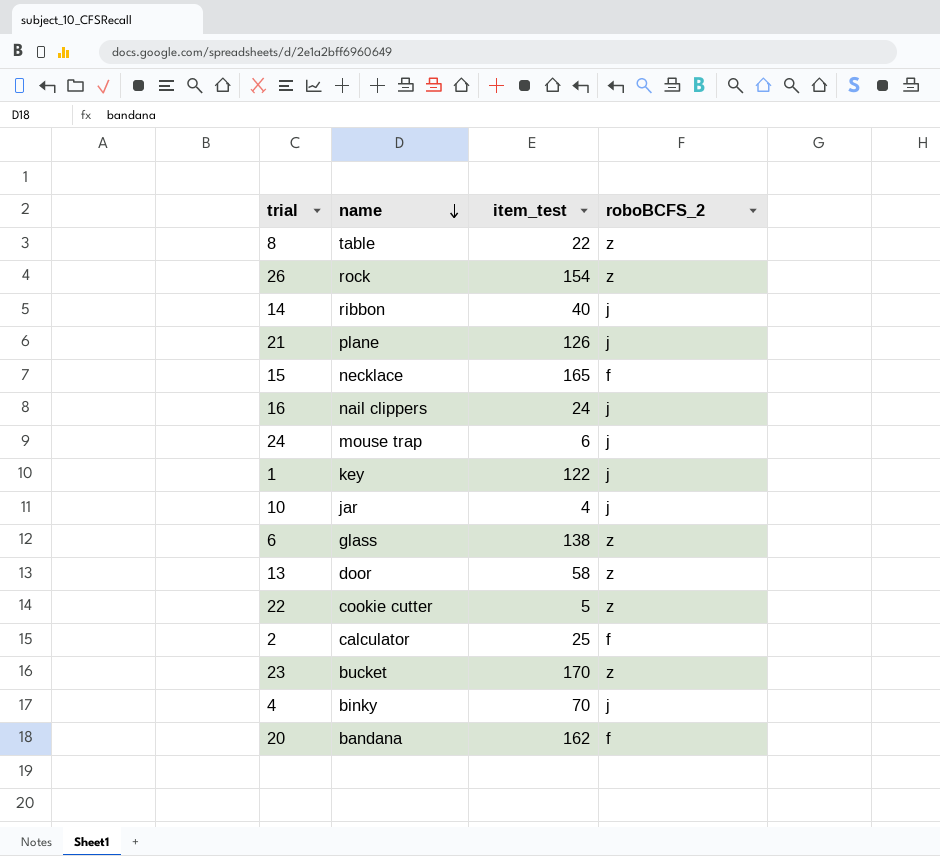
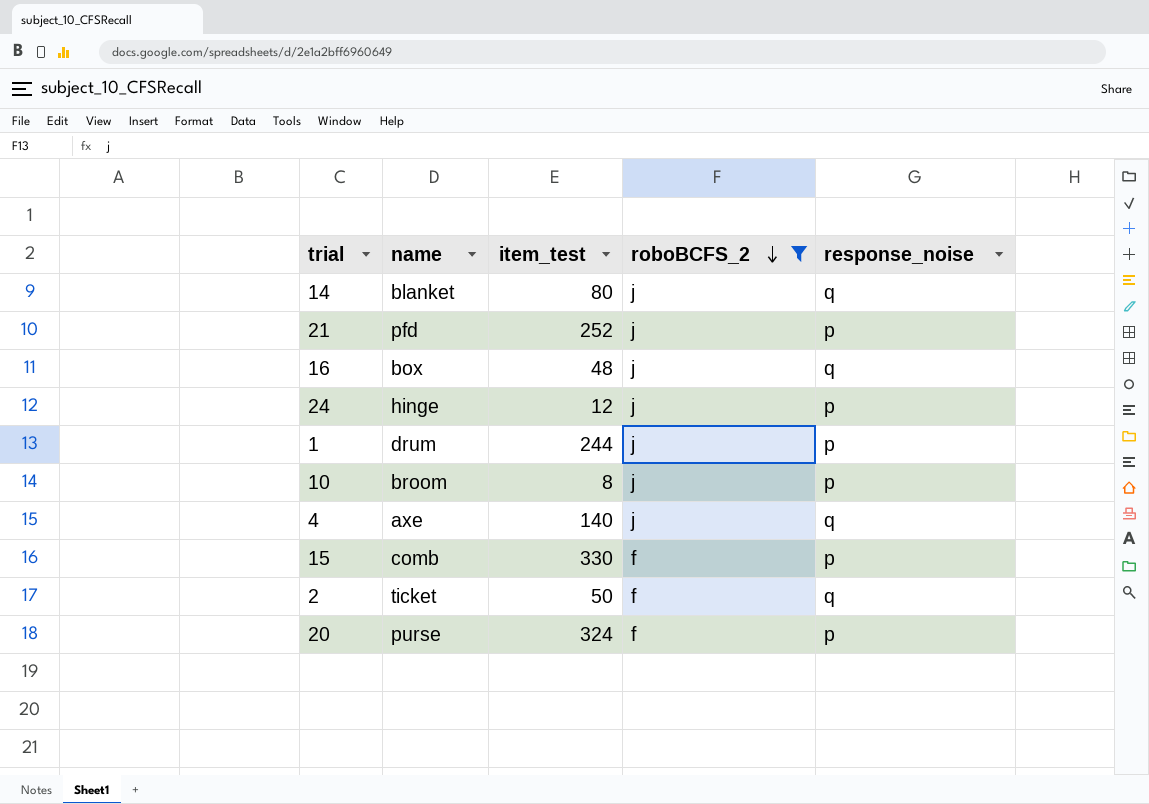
filter: none -> roboBCFS_2 != z
row order: name descending -> roboBCFS_2 descending
column response_noise | position: none -> 5
14 | name: ribbon -> blanket
14 | item_test: 40 -> 80
21 | name: plane -> pfd
21 | item_test: 126 -> 252
16 | name: nail clippers -> box
16 | item_test: 24 -> 48
24 | name: mouse trap -> hinge
24 | item_test: 6 -> 12
1 | name: key -> drum
1 | item_test: 122 -> 244
10 | name: jar -> broom
10 | item_test: 4 -> 8
4 | name: binky -> axe
4 | item_test: 70 -> 140
15 | name: necklace -> comb
15 | item_test: 165 -> 330
2 | name: calculator -> ticket
2 | item_test: 25 -> 50
20 | name: bandana -> purse
20 | item_test: 162 -> 324

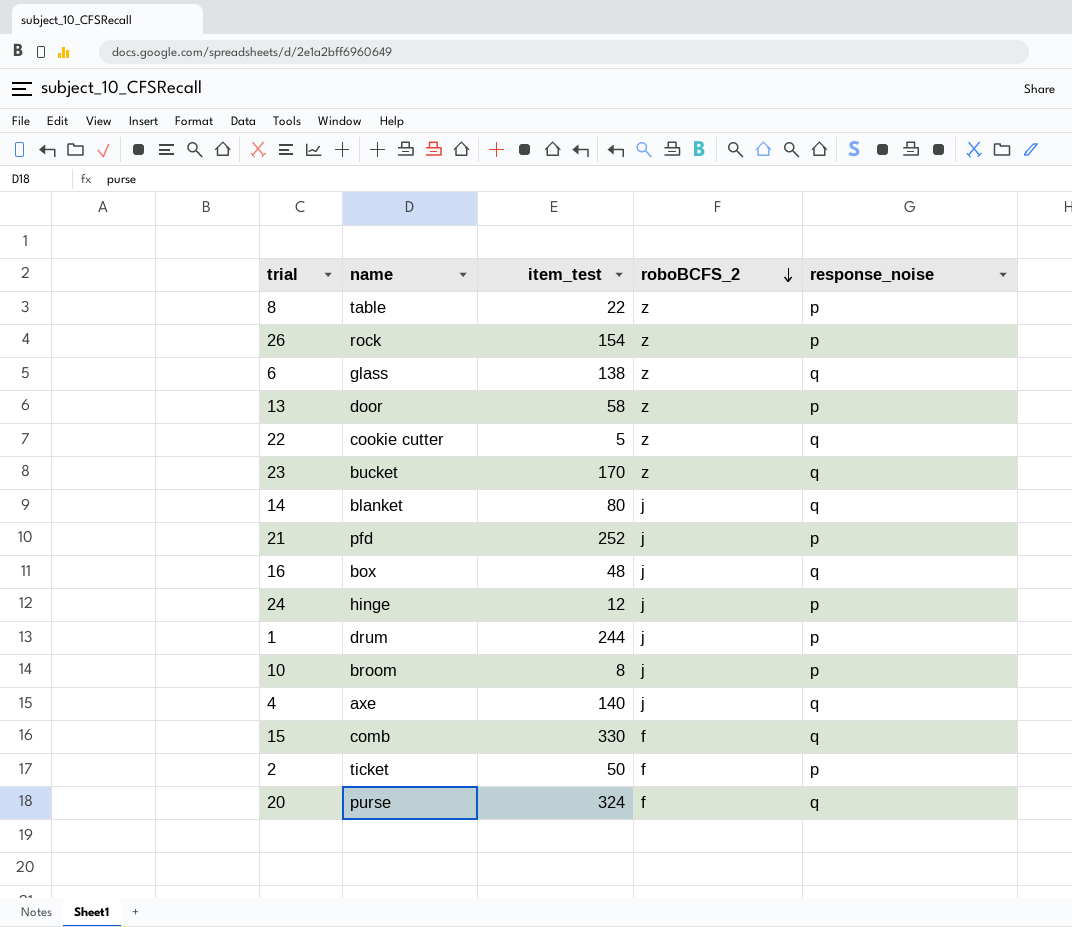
filter: roboBCFS_2 != z -> none
15 | response_noise: p -> q
2 | response_noise: q -> p
20 | response_noise: p -> q

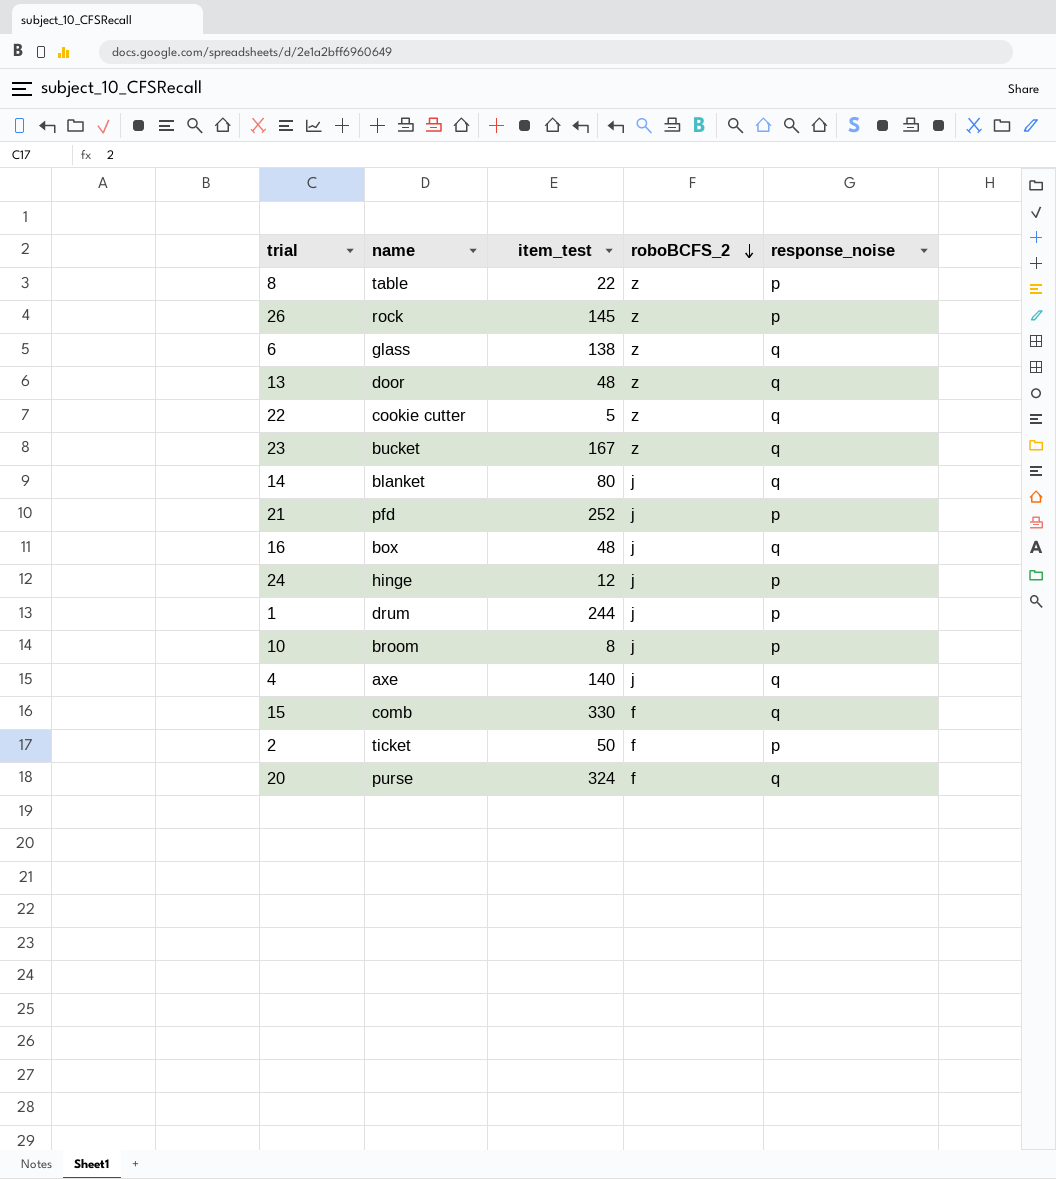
26 | item_test: 154 -> 145
13 | item_test: 58 -> 48
13 | response_noise: p -> q
23 | item_test: 170 -> 167

